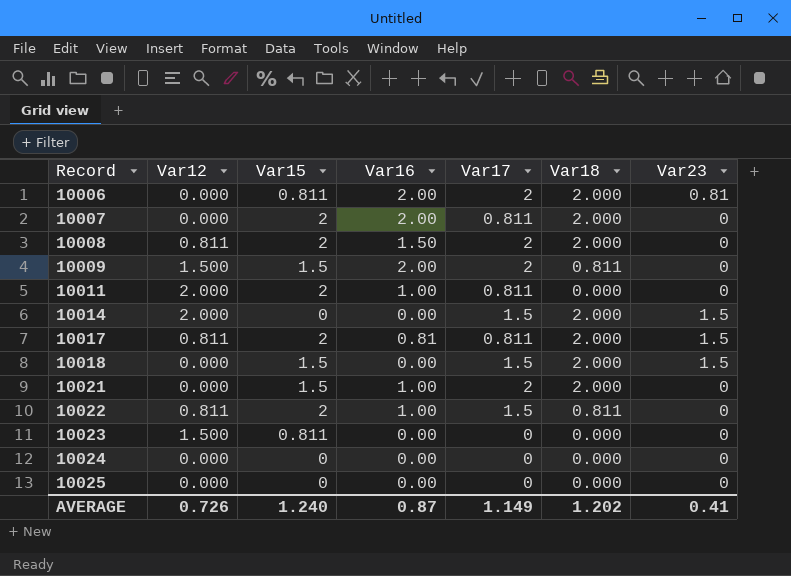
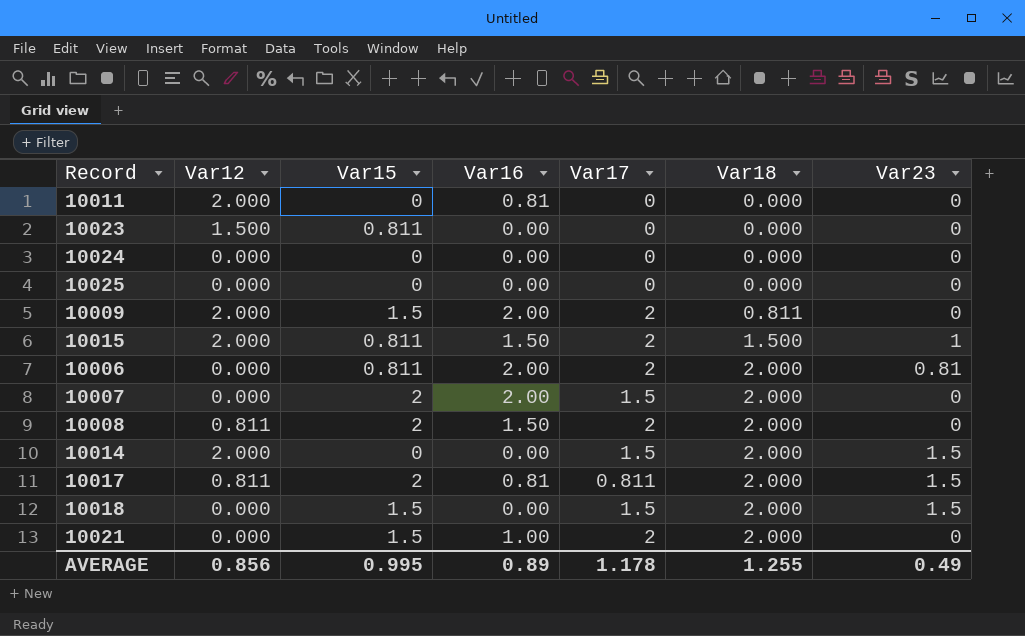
row order: Record ascending -> Var18 ascending
row 10022: 0.811 | 2 | 1.00 | 1.5 | 0.811 | 0 -> none
10011 | Var15: 2 -> 0
10011 | Var16: 1.00 -> 0.81
10011 | Var17: 0.811 -> 0
10009 | Var12: 1.500 -> 2.000
row 10015: none -> 2.000 | 0.811 | 1.50 | 2 | 1.500 | 1
10007 | Var17: 0.811 -> 1.5
AVERAGE | Var12: 0.726 -> 0.856
AVERAGE | Var15: 1.240 -> 0.995
AVERAGE | Var16: 0.87 -> 0.89
AVERAGE | Var17: 1.149 -> 1.178
AVERAGE | Var18: 1.202 -> 1.255
AVERAGE | Var23: 0.41 -> 0.49

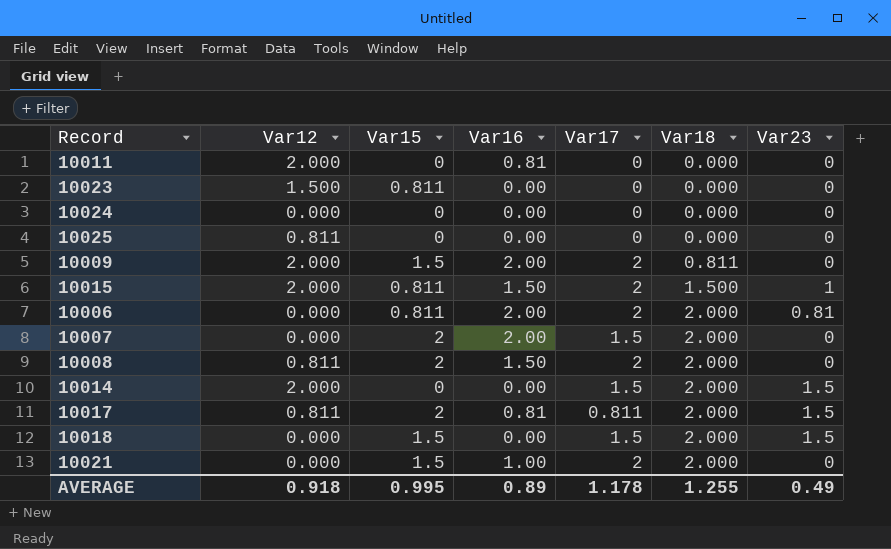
10025 | Var12: 0.000 -> 0.811
AVERAGE | Var12: 0.856 -> 0.918

